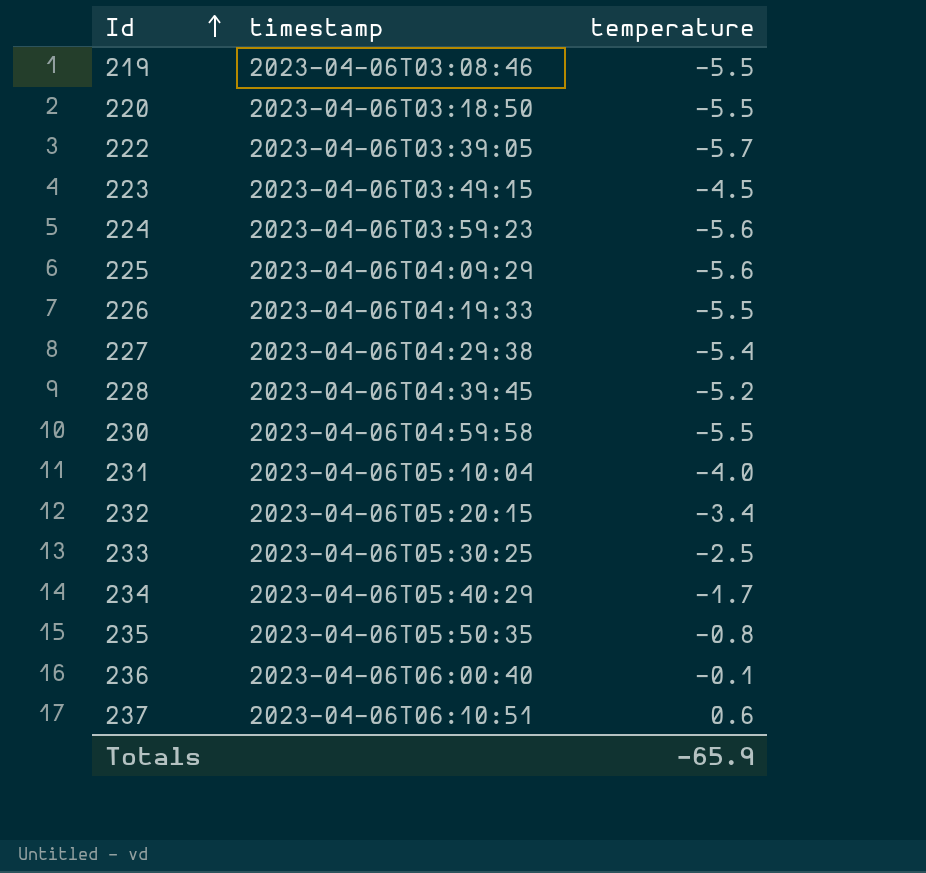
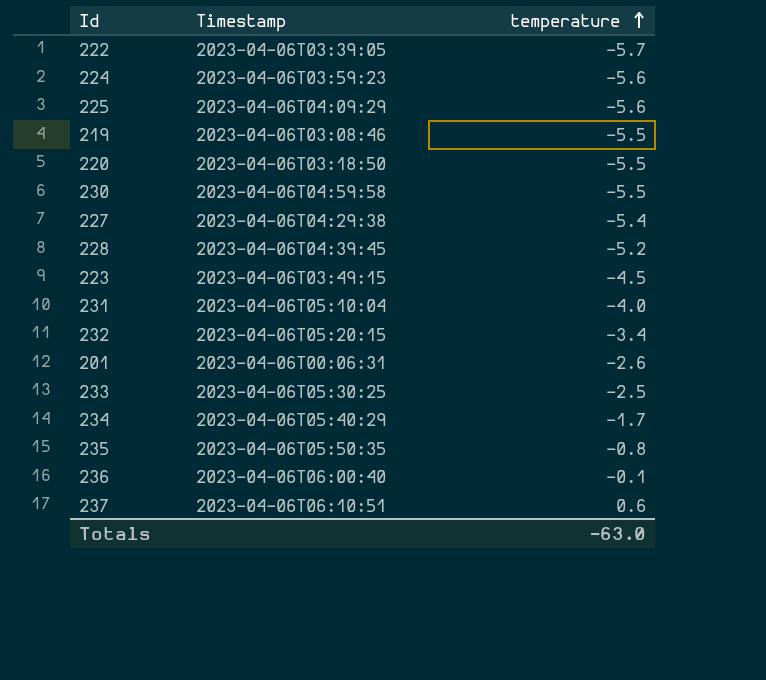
row order: Id ascending -> temperature ascending
column name: timestamp -> Timestamp
row 226: 2023-04-06T04:19:33 | -5.5 -> none
row 201: none -> 2023-04-06T00:06:31 | -2.6
Totals | temperature: -65.9 -> -63.0

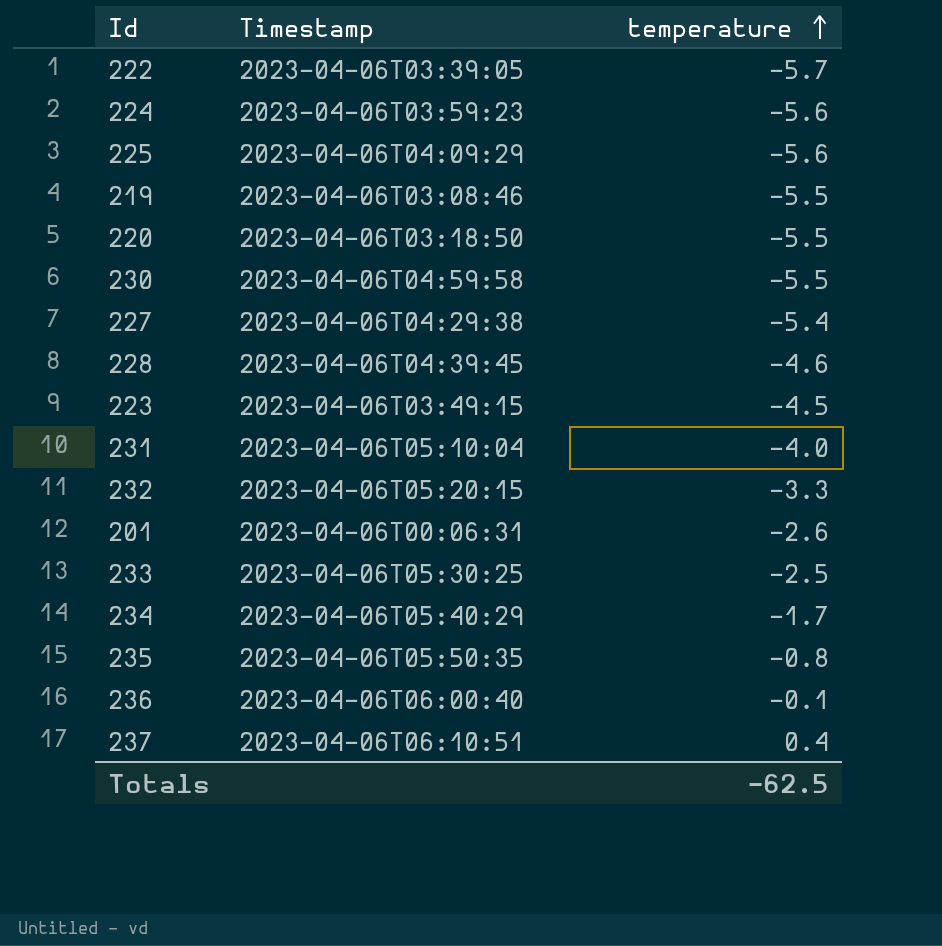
228 | temperature: -5.2 -> -4.6
232 | temperature: -3.4 -> -3.3
237 | temperature: 0.6 -> 0.4
Totals | temperature: -63.0 -> -62.5

